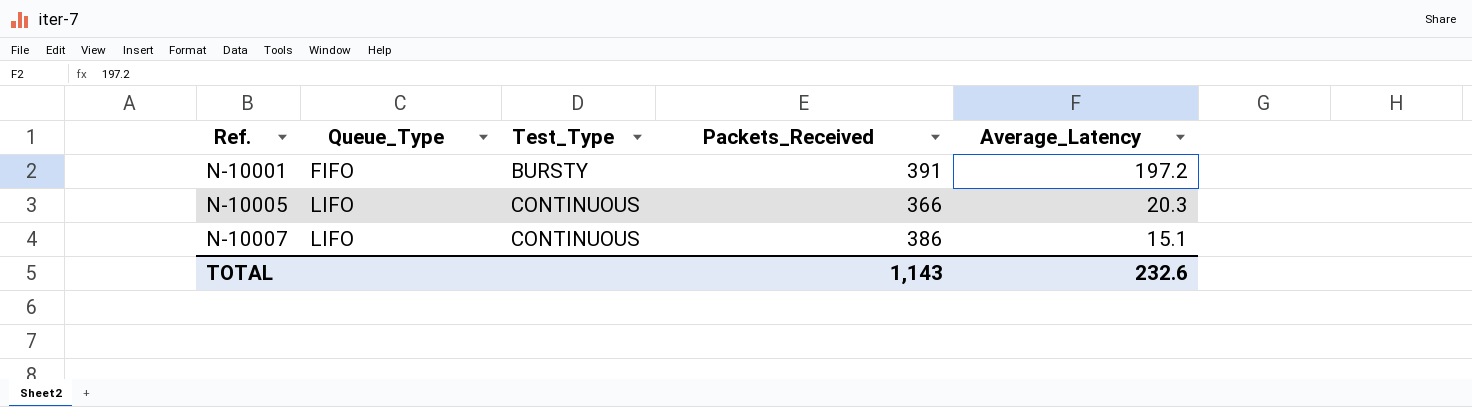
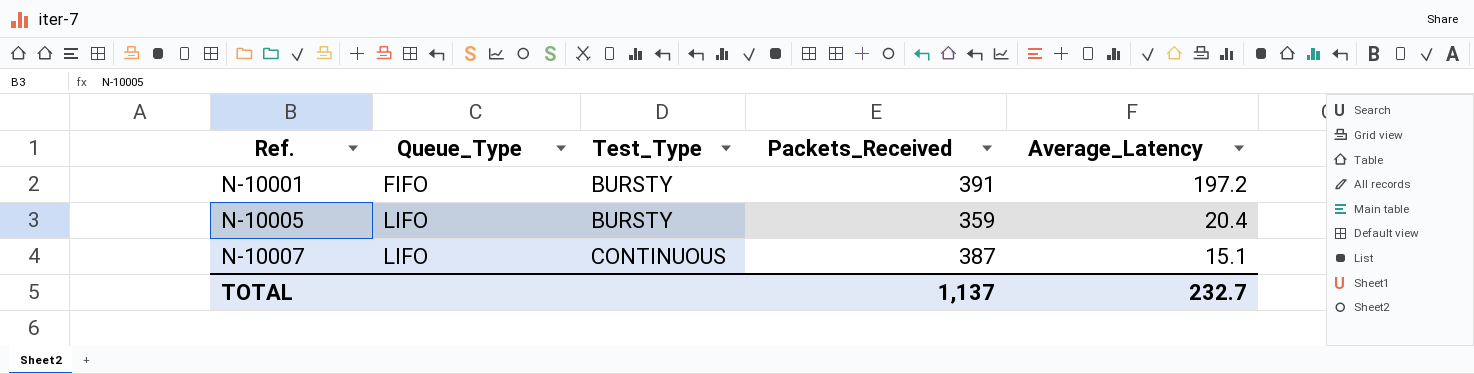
N-10005 | Test_Type: CONTINUOUS -> BURSTY
N-10005 | Packets_Received: 366 -> 359
N-10005 | Average_Latency: 20.3 -> 20.4
N-10007 | Packets_Received: 386 -> 387
TOTAL | Packets_Received: 1,143 -> 1,137
TOTAL | Average_Latency: 232.6 -> 232.7

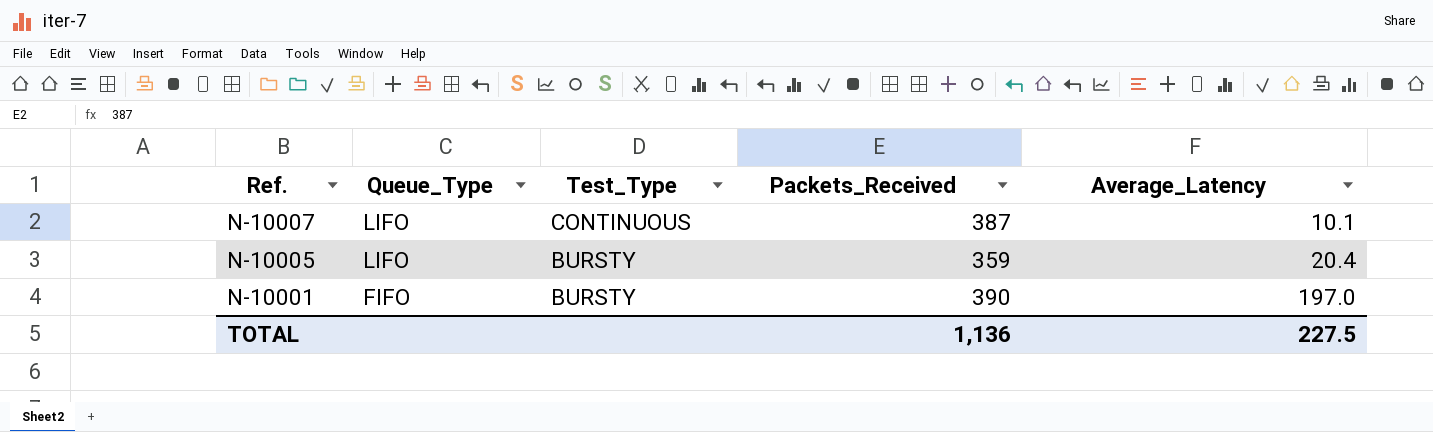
row order: Ref. ascending -> Ref. descending
N-10007 | Average_Latency: 15.1 -> 10.1
N-10001 | Packets_Received: 391 -> 390
N-10001 | Average_Latency: 197.2 -> 197.0
TOTAL | Packets_Received: 1,137 -> 1,136
TOTAL | Average_Latency: 232.7 -> 227.5

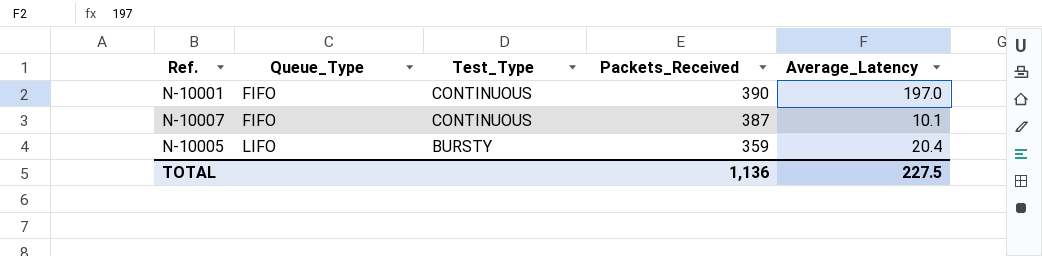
row order: Ref. descending -> Queue_Type ascending
N-10001 | Test_Type: BURSTY -> CONTINUOUS
N-10007 | Queue_Type: LIFO -> FIFO

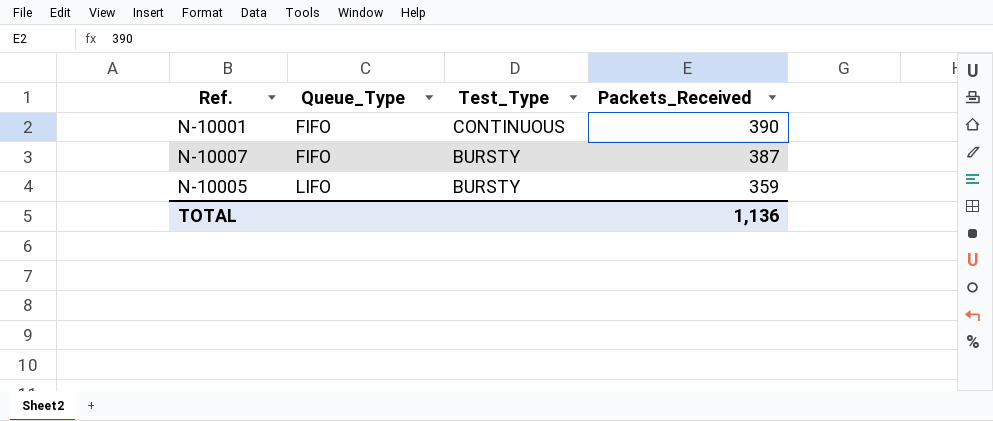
column Average_Latency | position: 5 -> none
N-10007 | Test_Type: CONTINUOUS -> BURSTY

